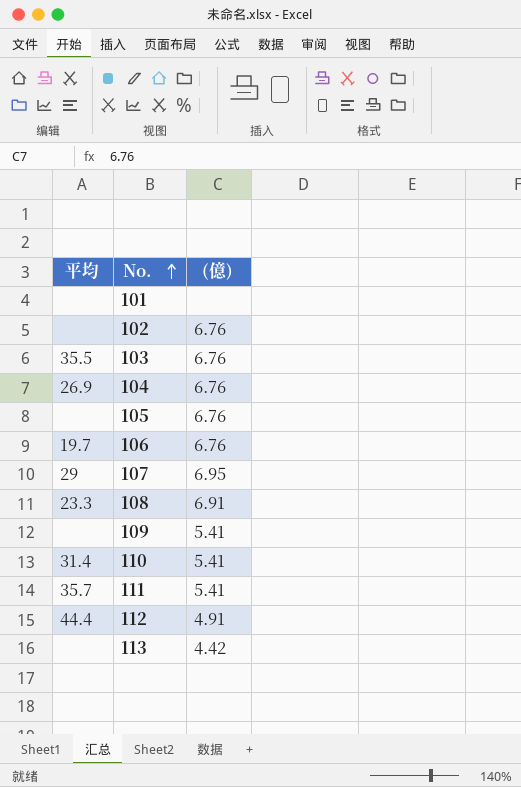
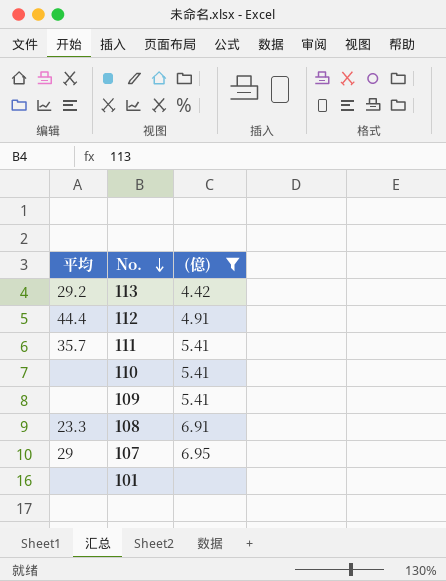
filter: none -> (億) != 6.76
row order: No. ascending -> No. descending
113 | 平均: none -> 29.2
110 | 平均: 31.4 -> none

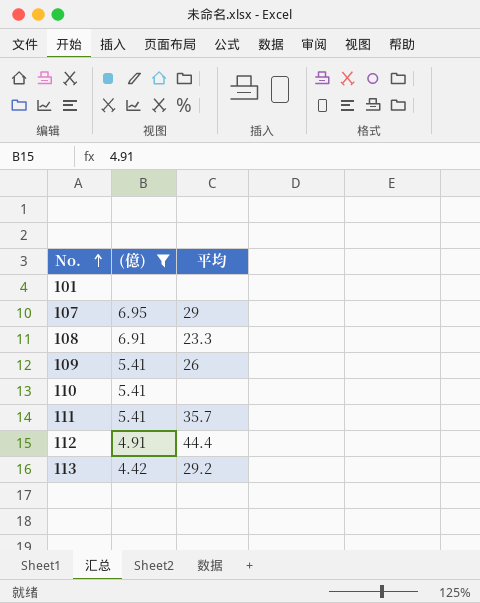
row order: No. descending -> No. ascending
column 平均 | position: 1 -> 3
109 | 平均: none -> 26

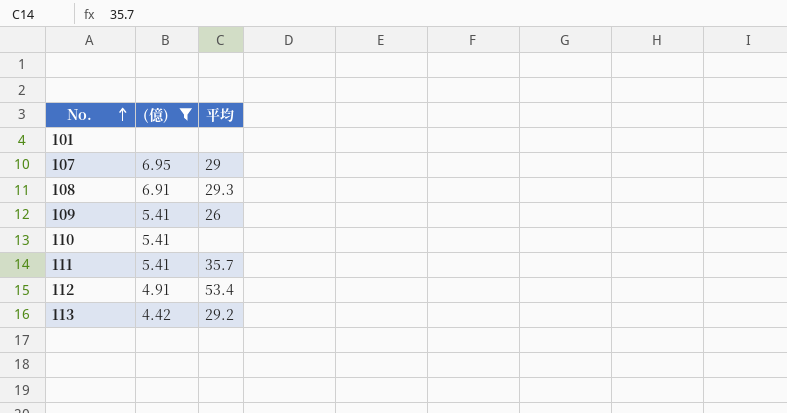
108 | 平均: 23.3 -> 29.3
112 | 平均: 44.4 -> 53.4

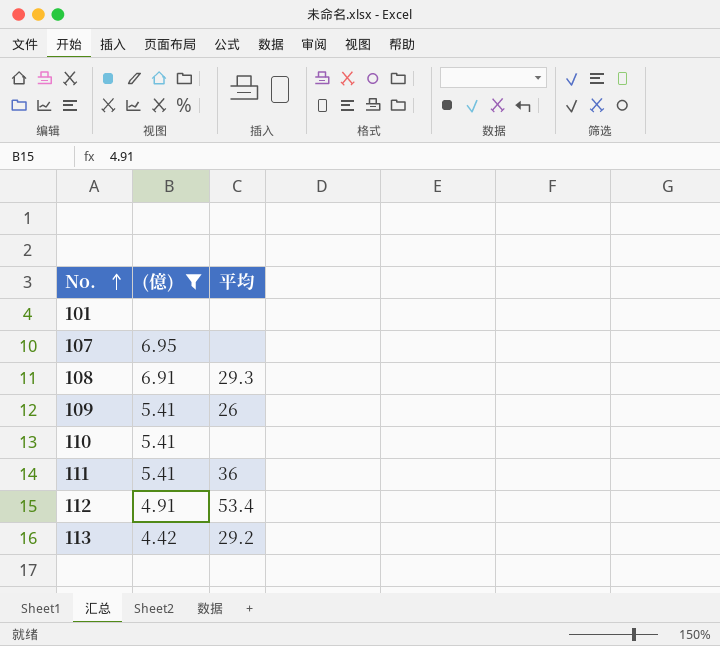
107 | 平均: 29 -> none
111 | 平均: 35.7 -> 36

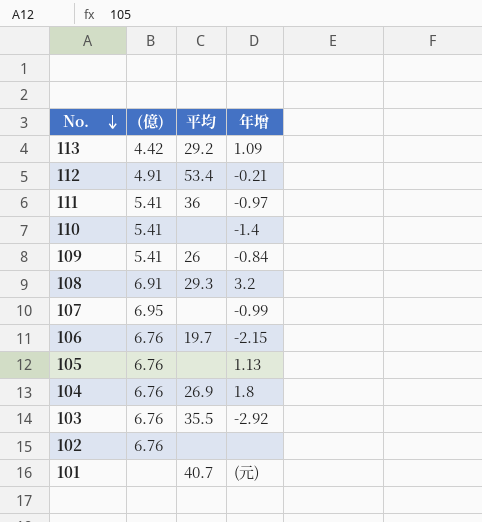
filter: (億) != 6.76 -> none
row order: No. ascending -> No. descending
column 年增 | position: none -> 4
101 | 平均: none -> 40.7

